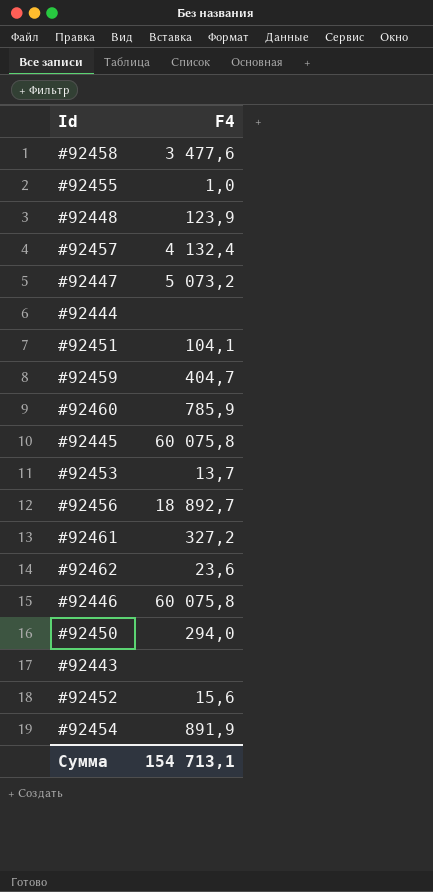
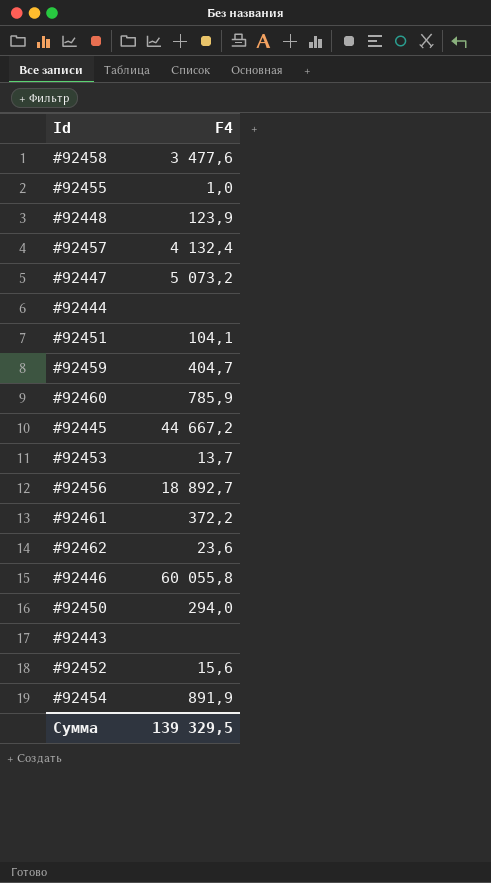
#92445 | F4: 60 075,8 -> 44 667,2
#92461 | F4: 327,2 -> 372,2
#92446 | F4: 60 075,8 -> 60 055,8
Сумма | F4: 154 713,1 -> 139 329,5

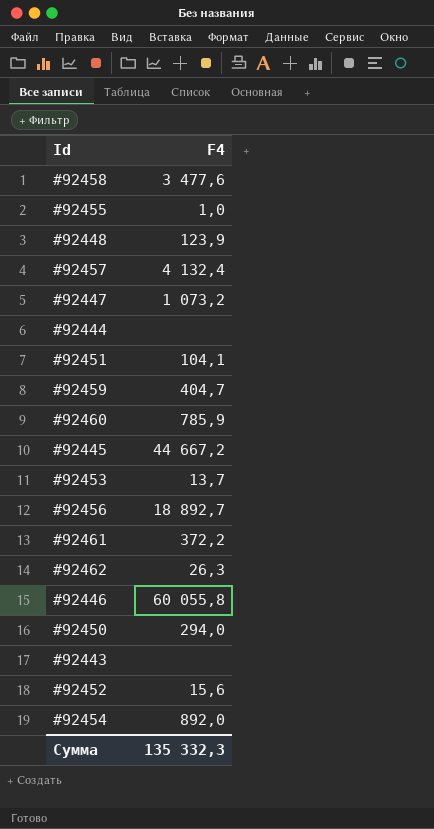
#92447 | F4: 5 073,2 -> 1 073,2
#92462 | F4: 23,6 -> 26,3
#92454 | F4: 891,9 -> 892,0
Сумма | F4: 139 329,5 -> 135 332,3

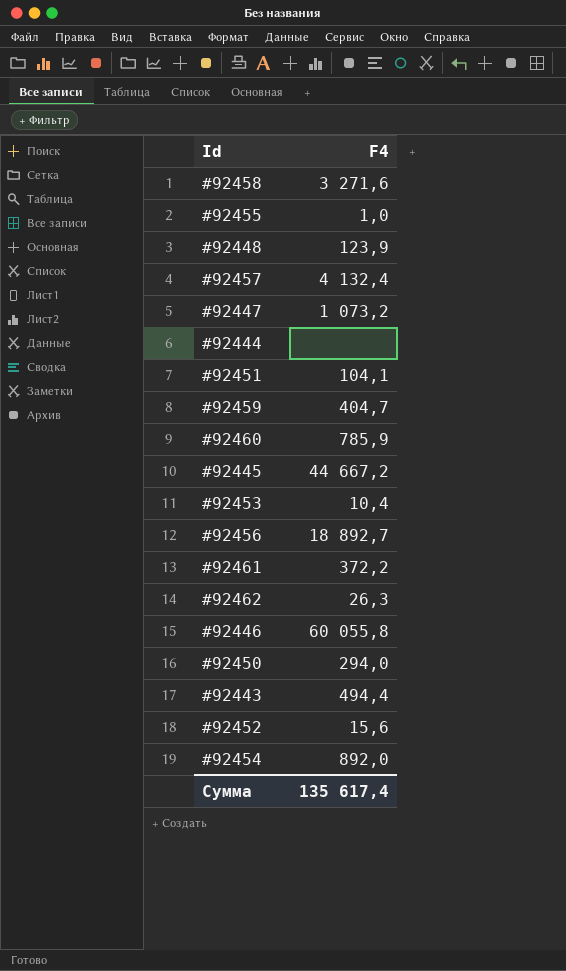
#92458 | F4: 3 477,6 -> 3 271,6
#92453 | F4: 13,7 -> 10,4
#92443 | F4: none -> 494,4
Сумма | F4: 135 332,3 -> 135 617,4

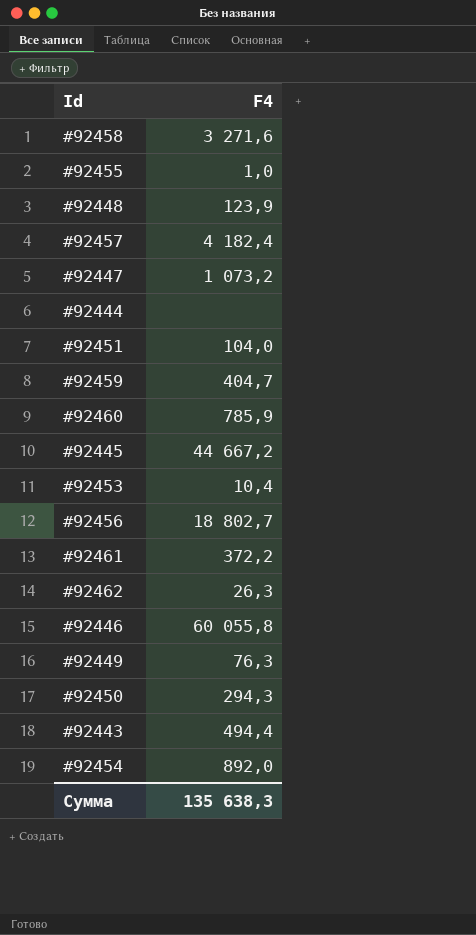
row #92452: 15,6 -> none
#92457 | F4: 4 132,4 -> 4 182,4
#92451 | F4: 104,1 -> 104,0
#92456 | F4: 18 892,7 -> 18 802,7
row #92449: none -> 76,3
#92450 | F4: 294,0 -> 294,3
Сумма | F4: 135 617,4 -> 135 638,3

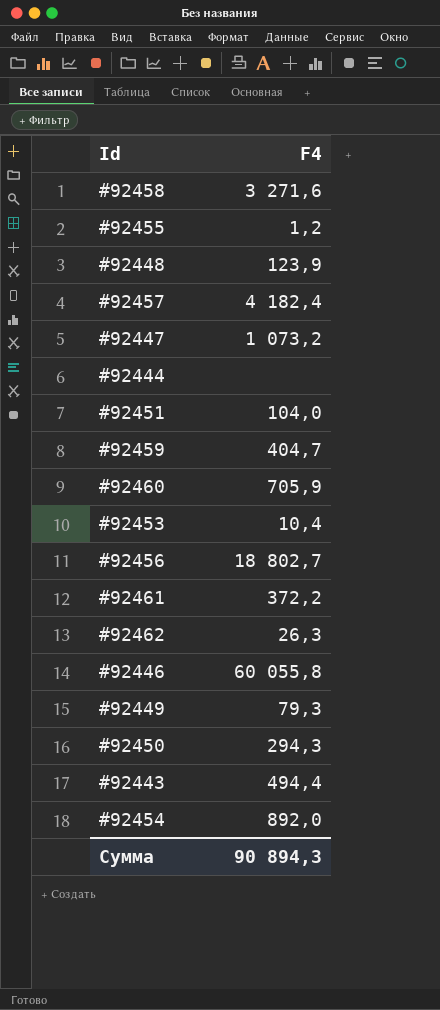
row #92445: 44 667,2 -> none
#92455 | F4: 1,0 -> 1,2
#92460 | F4: 785,9 -> 705,9
#92449 | F4: 76,3 -> 79,3
Сумма | F4: 135 638,3 -> 90 894,3

